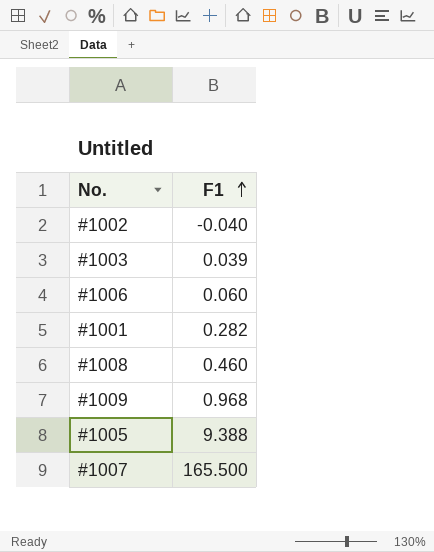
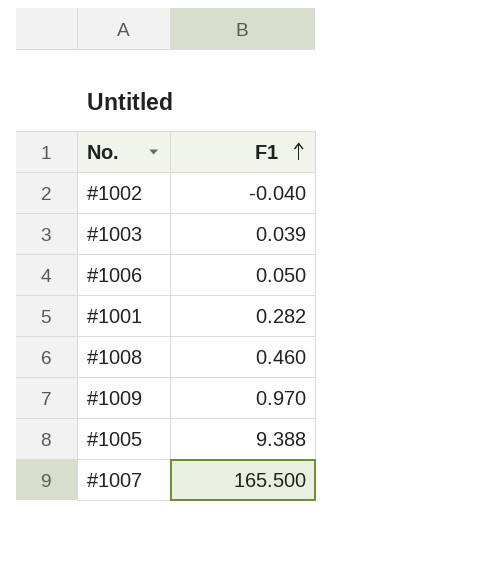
#1006 | F1: 0.060 -> 0.050
#1009 | F1: 0.968 -> 0.970

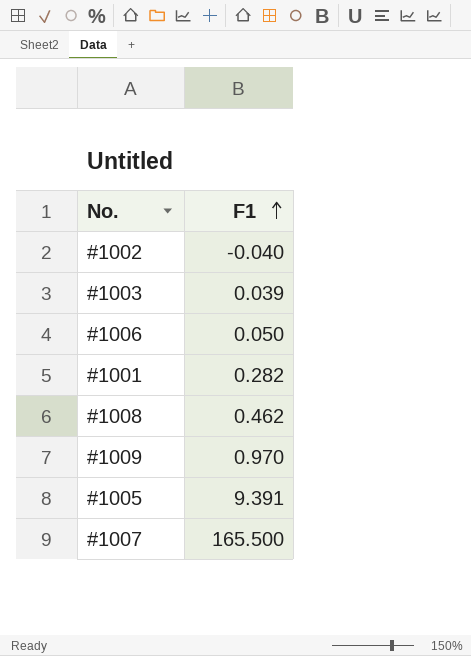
#1008 | F1: 0.460 -> 0.462
#1005 | F1: 9.388 -> 9.391

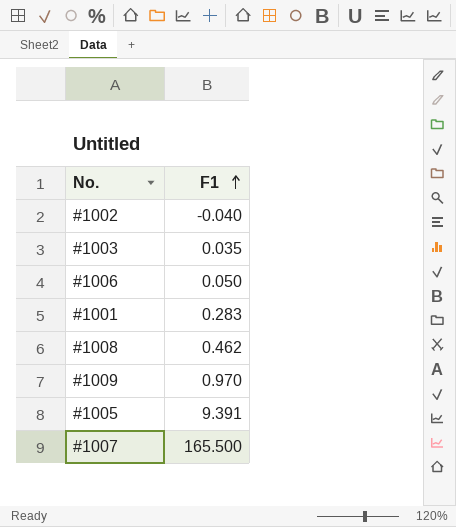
#1003 | F1: 0.039 -> 0.035
#1001 | F1: 0.282 -> 0.283

